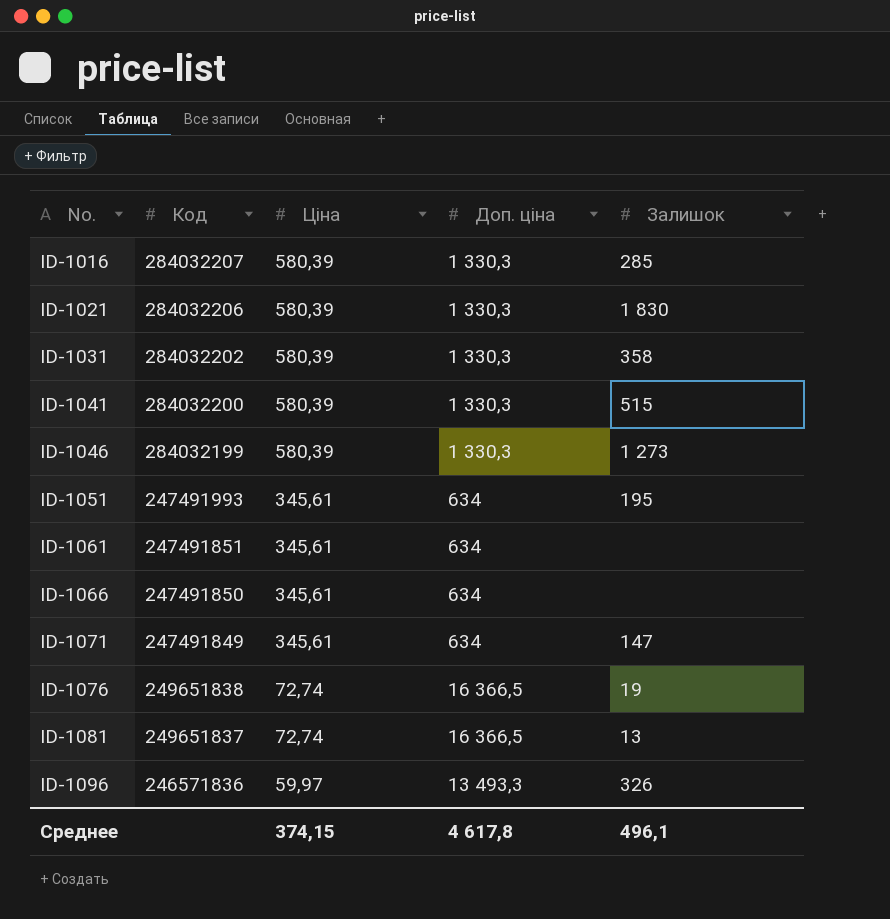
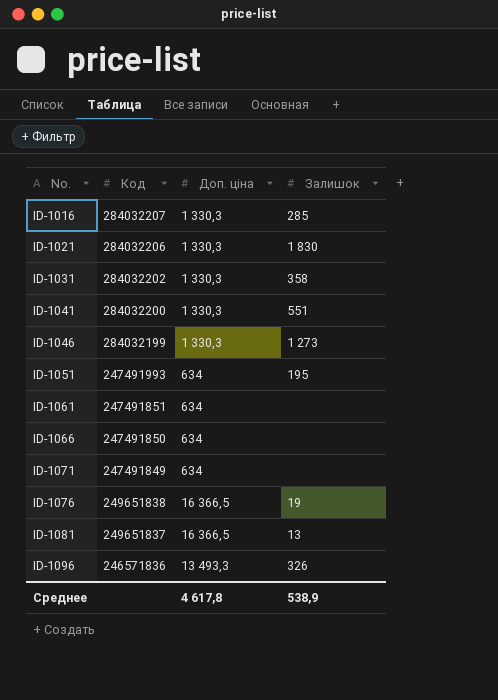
column Ціна | position: 3 -> none
ID-1041 | Залишок: 515 -> 551
ID-1071 | Залишок: 147 -> none
Среднее | Залишок: 496,1 -> 538,9

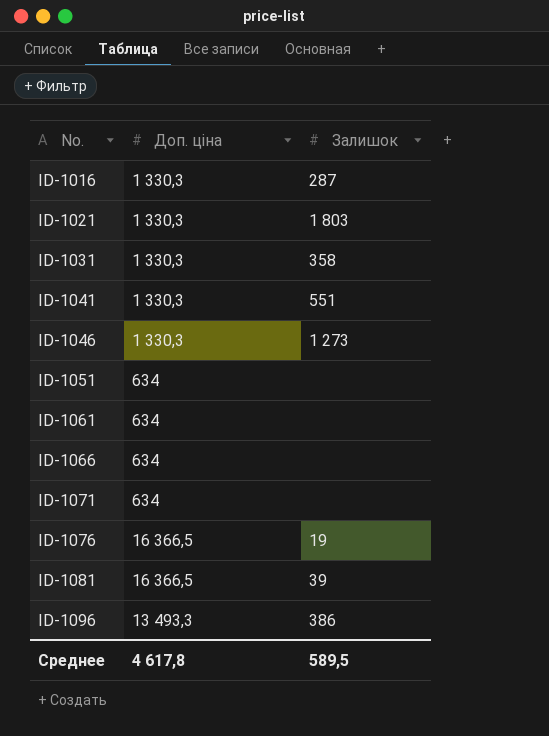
column Код | position: 2 -> none
ID-1016 | Залишок: 285 -> 287
ID-1021 | Залишок: 1 830 -> 1 803
ID-1051 | Залишок: 195 -> none
ID-1081 | Залишок: 13 -> 39
ID-1096 | Залишок: 326 -> 386
Среднее | Залишок: 538,9 -> 589,5

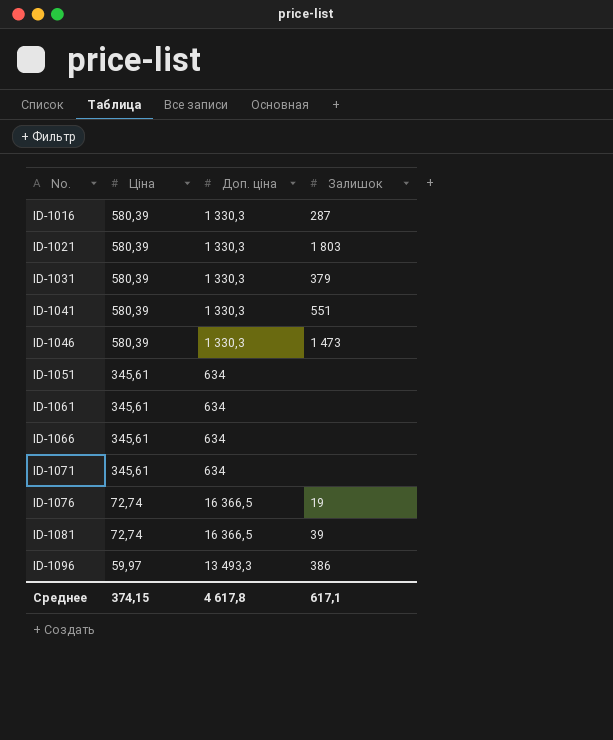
column Ціна | position: none -> 2
ID-1031 | Залишок: 358 -> 379
ID-1046 | Залишок: 1 273 -> 1 473
Среднее | Залишок: 589,5 -> 617,1

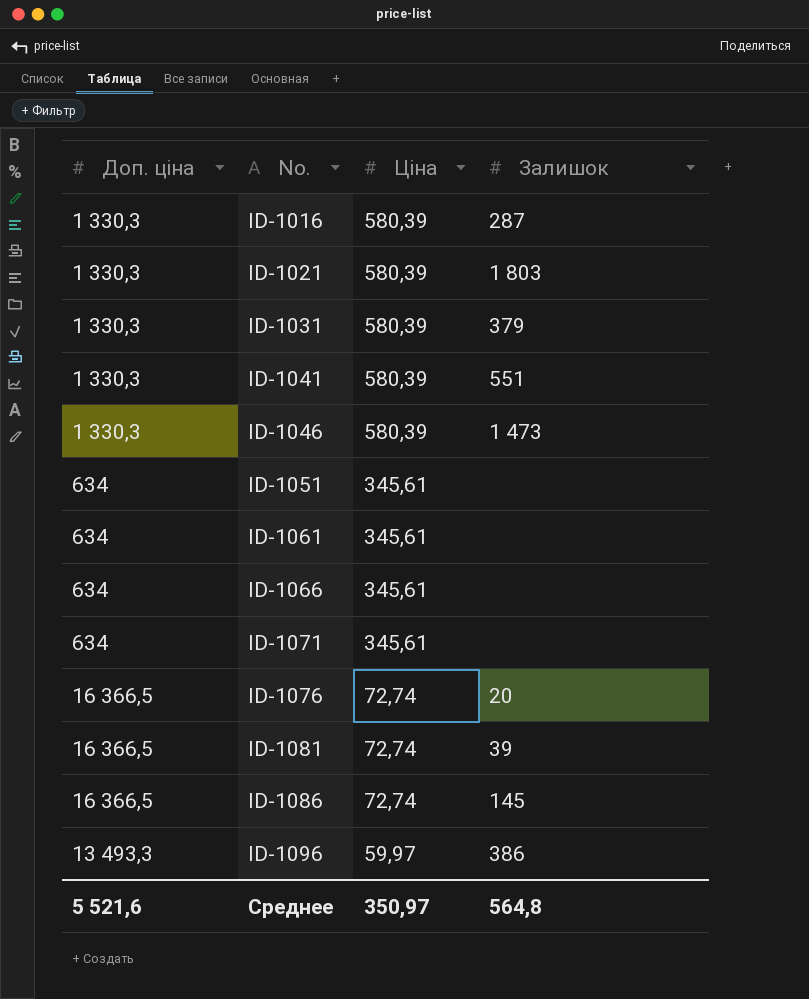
column Доп. ціна | position: 3 -> 1
ID-1076 | Залишок: 19 -> 20
row ID-1086: none -> 16 366,5 | 72,74 | 145
Среднее | Доп. ціна: 4 617,8 -> 5 521,6
Среднее | Ціна: 374,15 -> 350,97
Среднее | Залишок: 617,1 -> 564,8

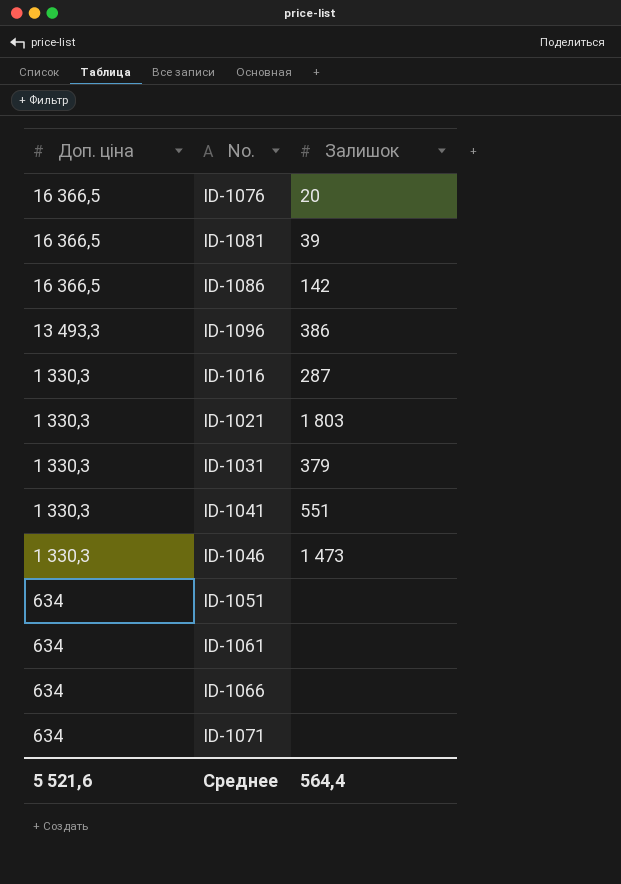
row order: No. ascending -> Доп. ціна descending
column Ціна | position: 3 -> none
ID-1086 | Залишок: 145 -> 142
Среднее | Залишок: 564,8 -> 564,4

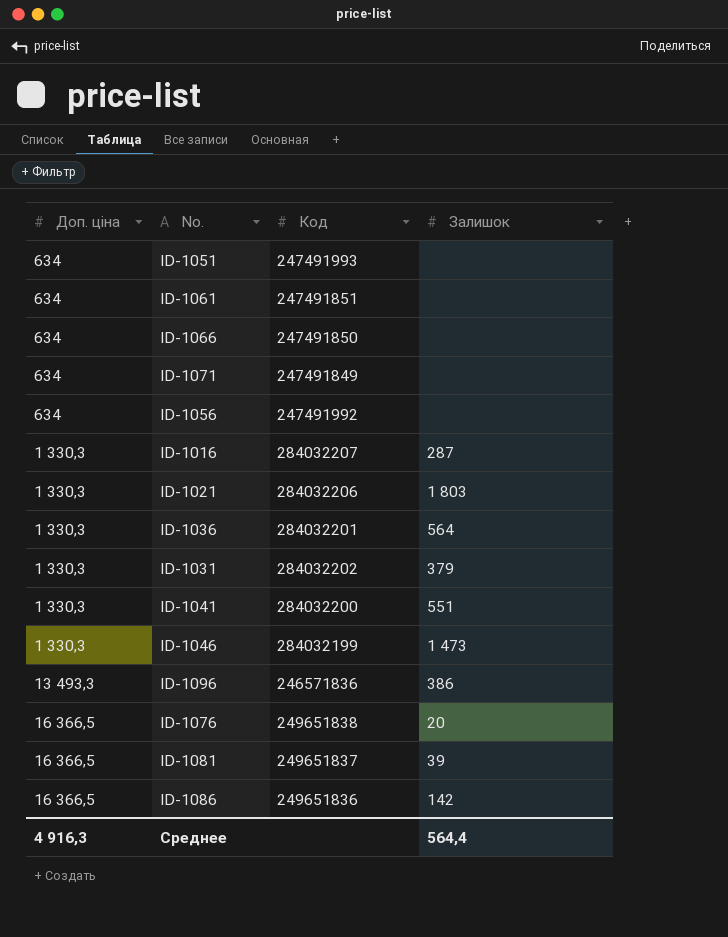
row order: Доп. ціна descending -> Доп. ціна ascending
column Код | position: none -> 3
row ID-1056: none -> 634 | 247491992 | none
row ID-1036: none -> 1 330,3 | 284032201 | 564
Среднее | Доп. ціна: 5 521,6 -> 4 916,3

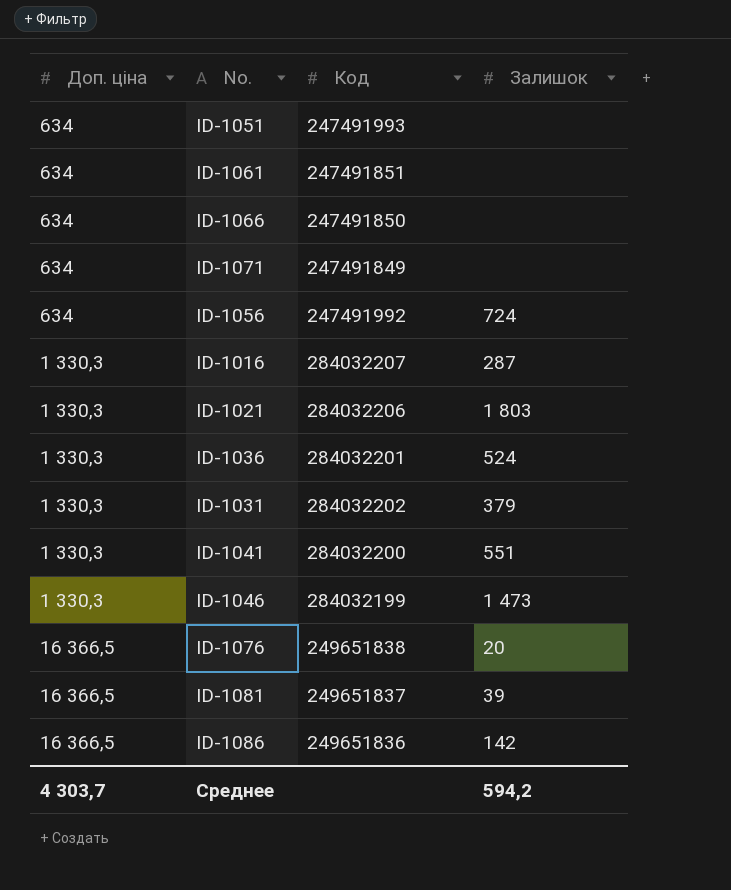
row ID-1096: 13 493,3 | 246571836 | 386 -> none
ID-1056 | Залишок: none -> 724
ID-1036 | Залишок: 564 -> 524
Среднее | Доп. ціна: 4 916,3 -> 4 303,7
Среднее | Залишок: 564,4 -> 594,2

